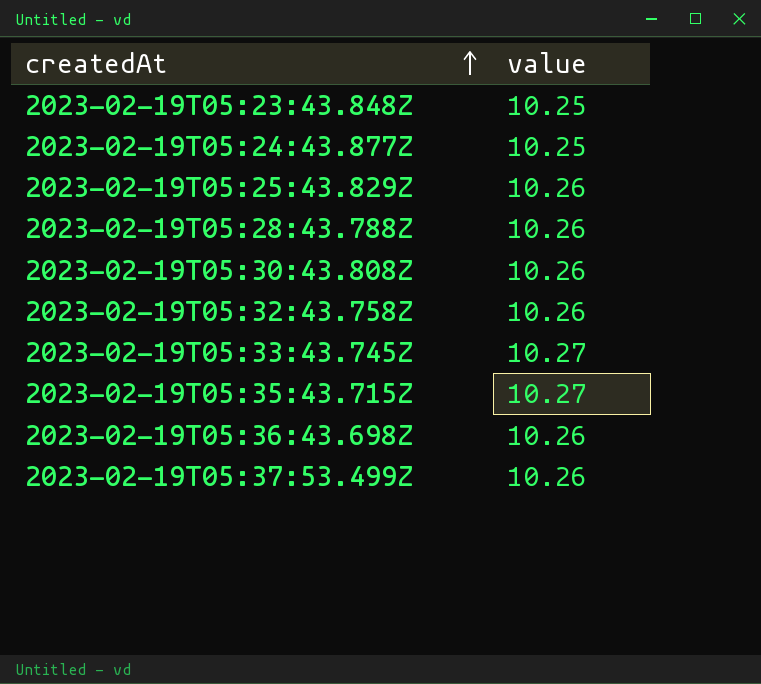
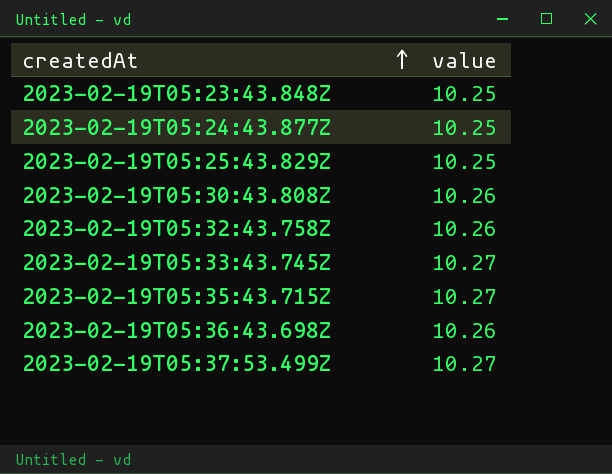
row 2023-02-19T05:28:43.788Z: 10.26 -> none
2023-02-19T05:25:43.829Z | value: 10.26 -> 10.25
2023-02-19T05:37:53.499Z | value: 10.26 -> 10.27

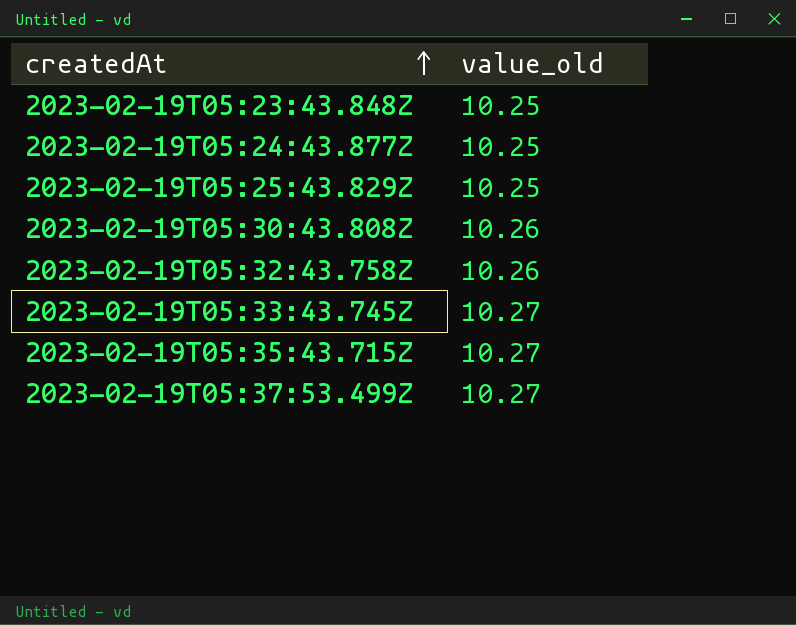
column name: value -> value_old
row 2023-02-19T05:36:43.698Z: 10.26 -> none

